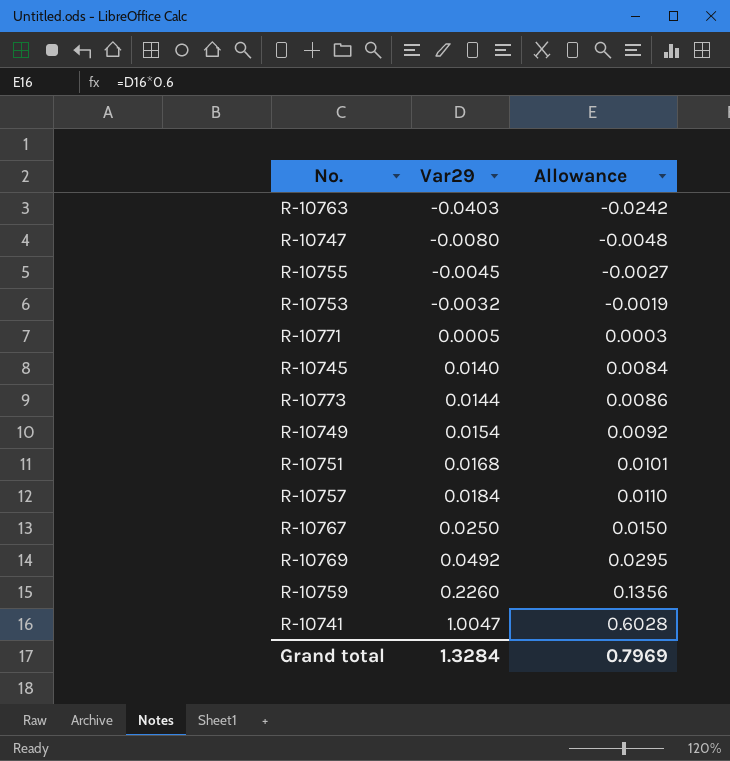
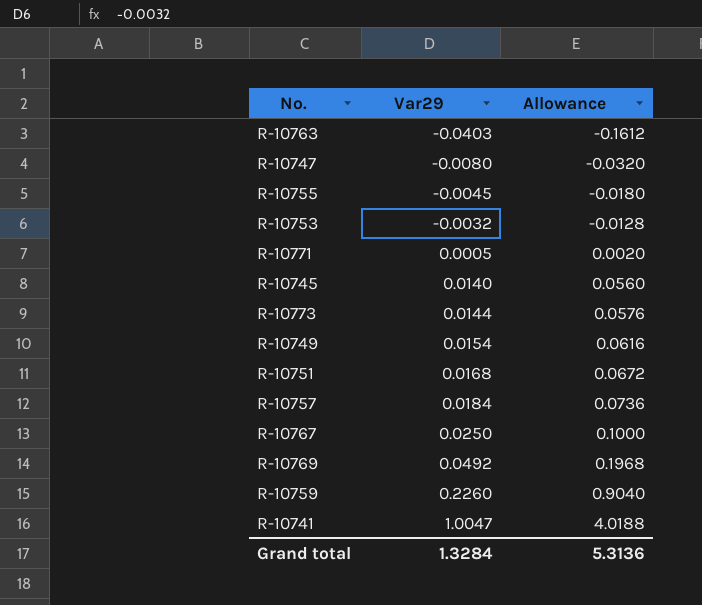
column Allowance | formula: [Var29] * 0.6 -> [Var29] * 4
Grand total | Allowance: 0.7969 -> 5.3136

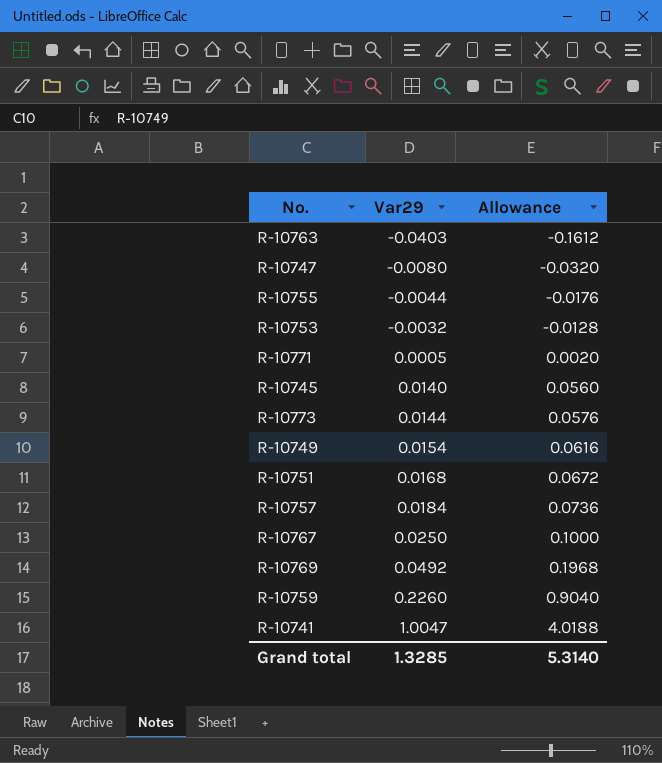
R-10755 | Var29: -0.0045 -> -0.0044
R-10755 | Allowance: -0.0180 -> -0.0176
Grand total | Var29: 1.3284 -> 1.3285
Grand total | Allowance: 5.3136 -> 5.3140

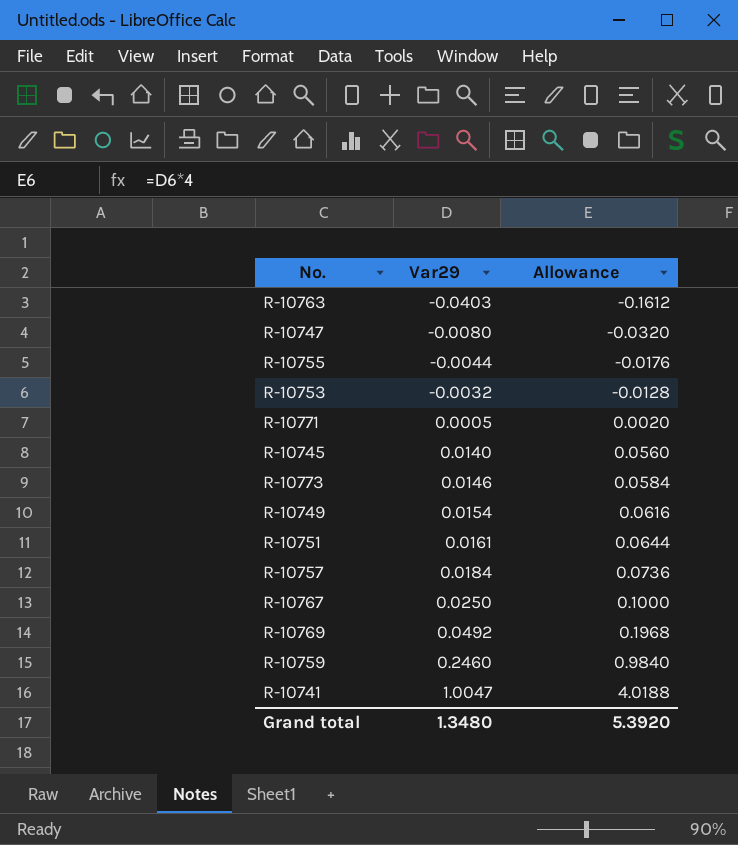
R-10773 | Var29: 0.0144 -> 0.0146
R-10773 | Allowance: 0.0576 -> 0.0584
R-10751 | Var29: 0.0168 -> 0.0161
R-10751 | Allowance: 0.0672 -> 0.0644
R-10759 | Var29: 0.2260 -> 0.2460
R-10759 | Allowance: 0.9040 -> 0.9840
Grand total | Var29: 1.3285 -> 1.3480
Grand total | Allowance: 5.3140 -> 5.3920

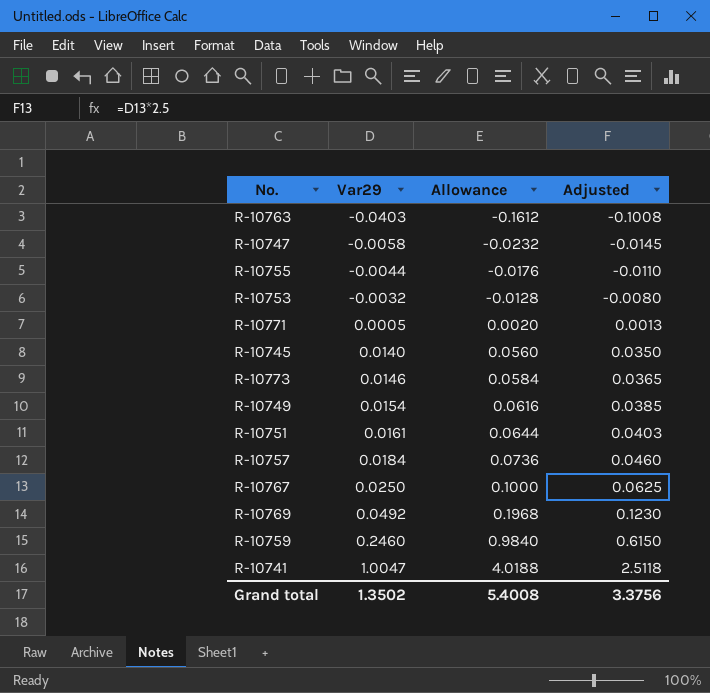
column Adjusted | formula: none -> [Var29] * 2.5
R-10747 | Var29: -0.0080 -> -0.0058
R-10747 | Allowance: -0.0320 -> -0.0232
Grand total | Var29: 1.3480 -> 1.3502
Grand total | Allowance: 5.3920 -> 5.4008

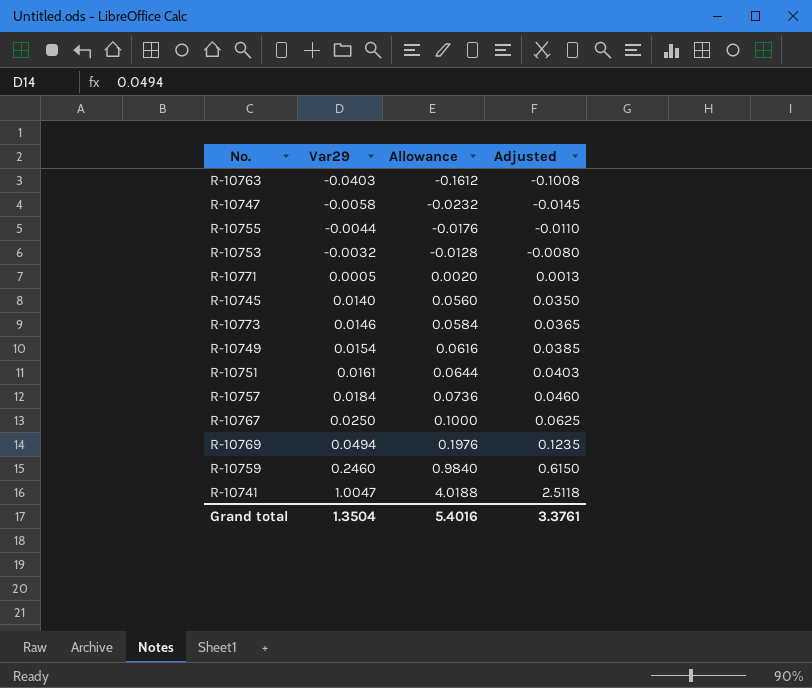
R-10769 | Var29: 0.0492 -> 0.0494
R-10769 | Allowance: 0.1968 -> 0.1976
R-10769 | Adjusted: 0.1230 -> 0.1235
Grand total | Var29: 1.3502 -> 1.3504
Grand total | Allowance: 5.4008 -> 5.4016
Grand total | Adjusted: 3.3756 -> 3.3761

